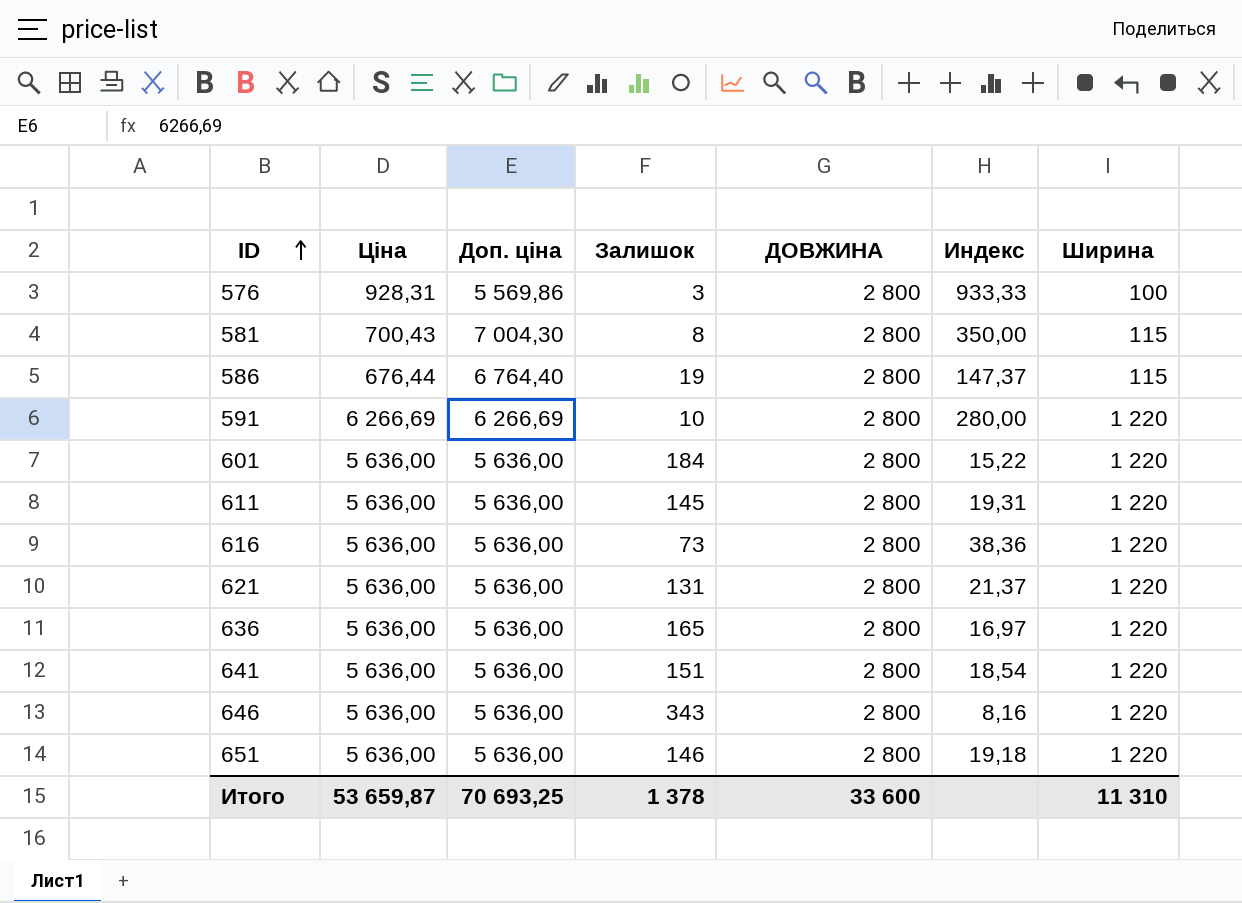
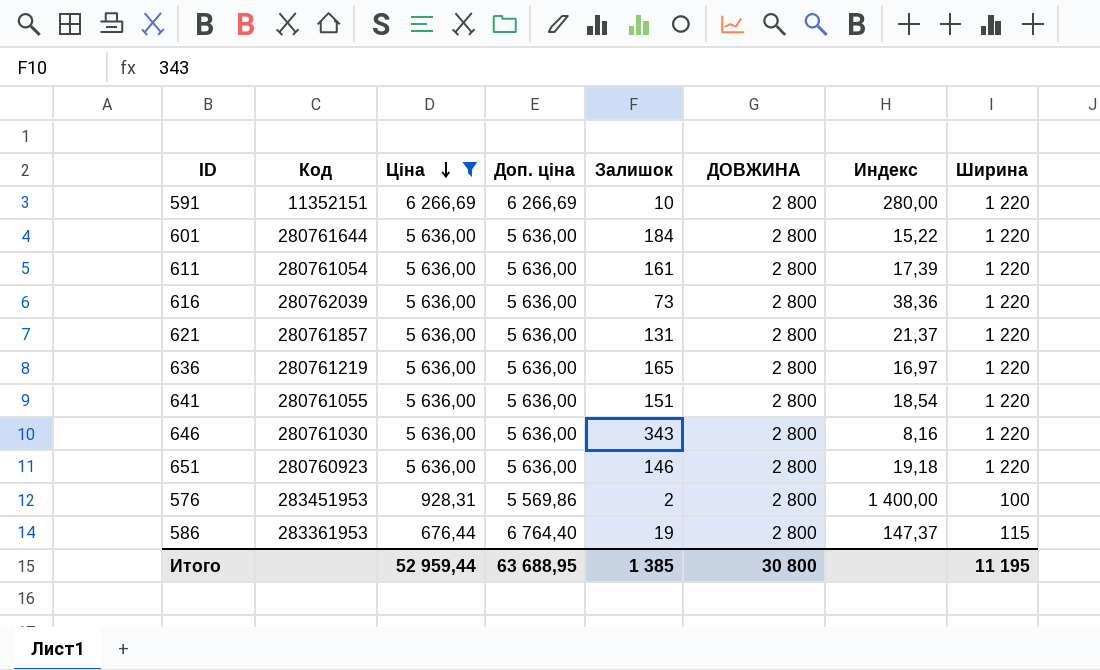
filter: none -> Ціна != 700,43
row order: ID ascending -> Ціна descending
column Код | position: none -> 2
611 | Залишок: 145 -> 161
611 | Индекс: 19,31 -> 17,39
576 | Залишок: 3 -> 2
576 | Индекс: 933,33 -> 1 400,00
Итого | Ціна: 53 659,87 -> 52 959,44
Итого | Доп. ціна: 70 693,25 -> 63 688,95
Итого | Залишок: 1 378 -> 1 385
Итого | ДОВЖИНА: 33 600 -> 30 800
Итого | Ширина: 11 310 -> 11 195

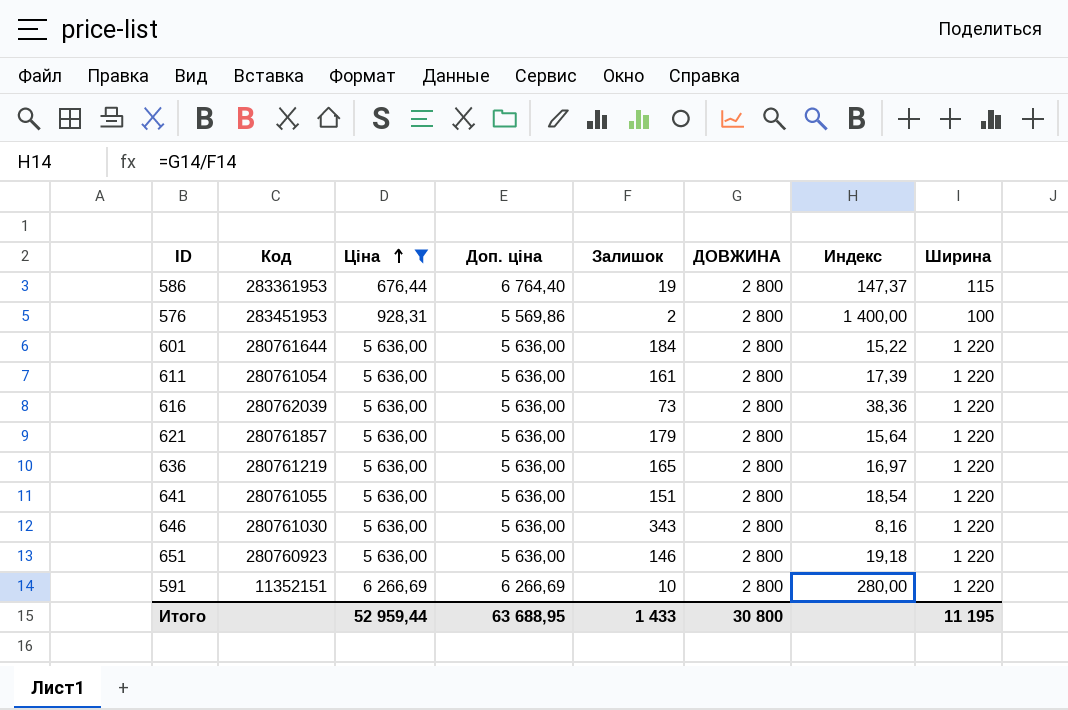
row order: Ціна descending -> Ціна ascending
621 | Залишок: 131 -> 179
621 | Индекс: 21,37 -> 15,64
Итого | Залишок: 1 385 -> 1 433

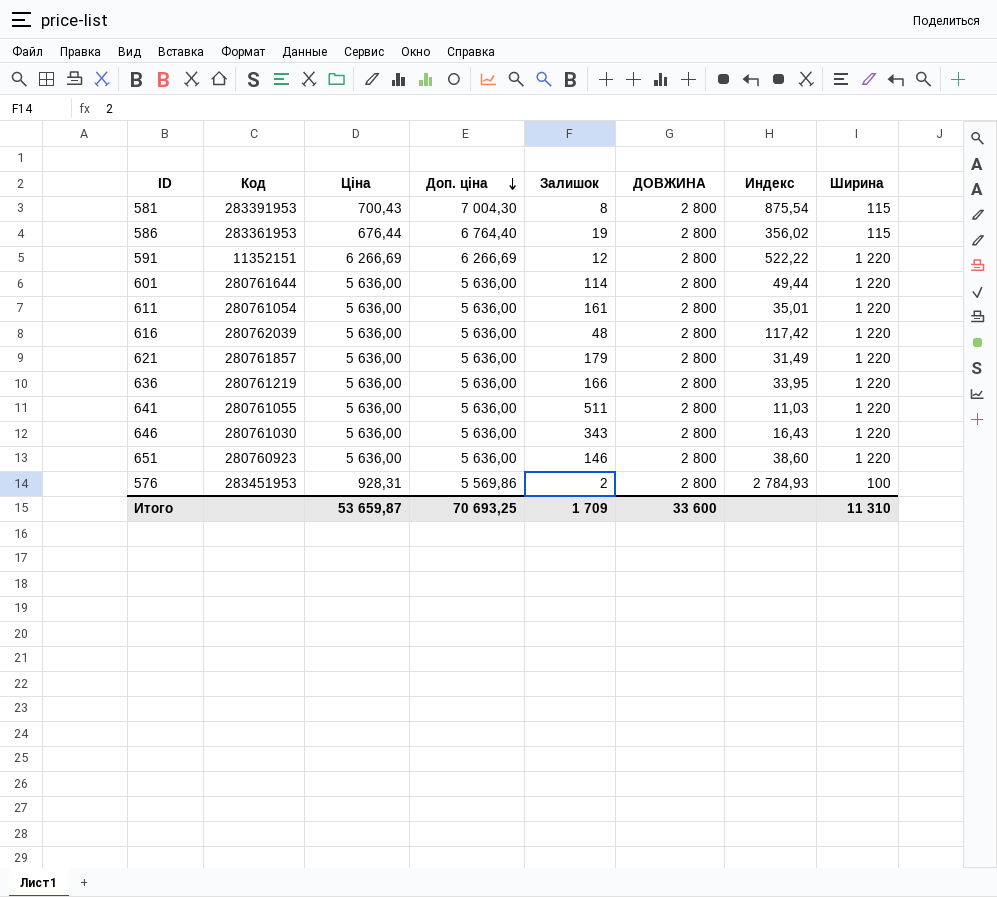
filter: Ціна != 700,43 -> none
row order: Ціна ascending -> Доп. ціна descending
column Индекс | formula: [ДОВЖИНА] / [Залишок] -> [Доп. ціна] / [Залишок]
591 | Залишок: 10 -> 12
601 | Залишок: 184 -> 114
616 | Залишок: 73 -> 48
636 | Залишок: 165 -> 166
641 | Залишок: 151 -> 511
Итого | Ціна: 52 959,44 -> 53 659,87
Итого | Доп. ціна: 63 688,95 -> 70 693,25
Итого | Залишок: 1 433 -> 1 709
Итого | ДОВЖИНА: 30 800 -> 33 600
Итого | Ширина: 11 195 -> 11 310

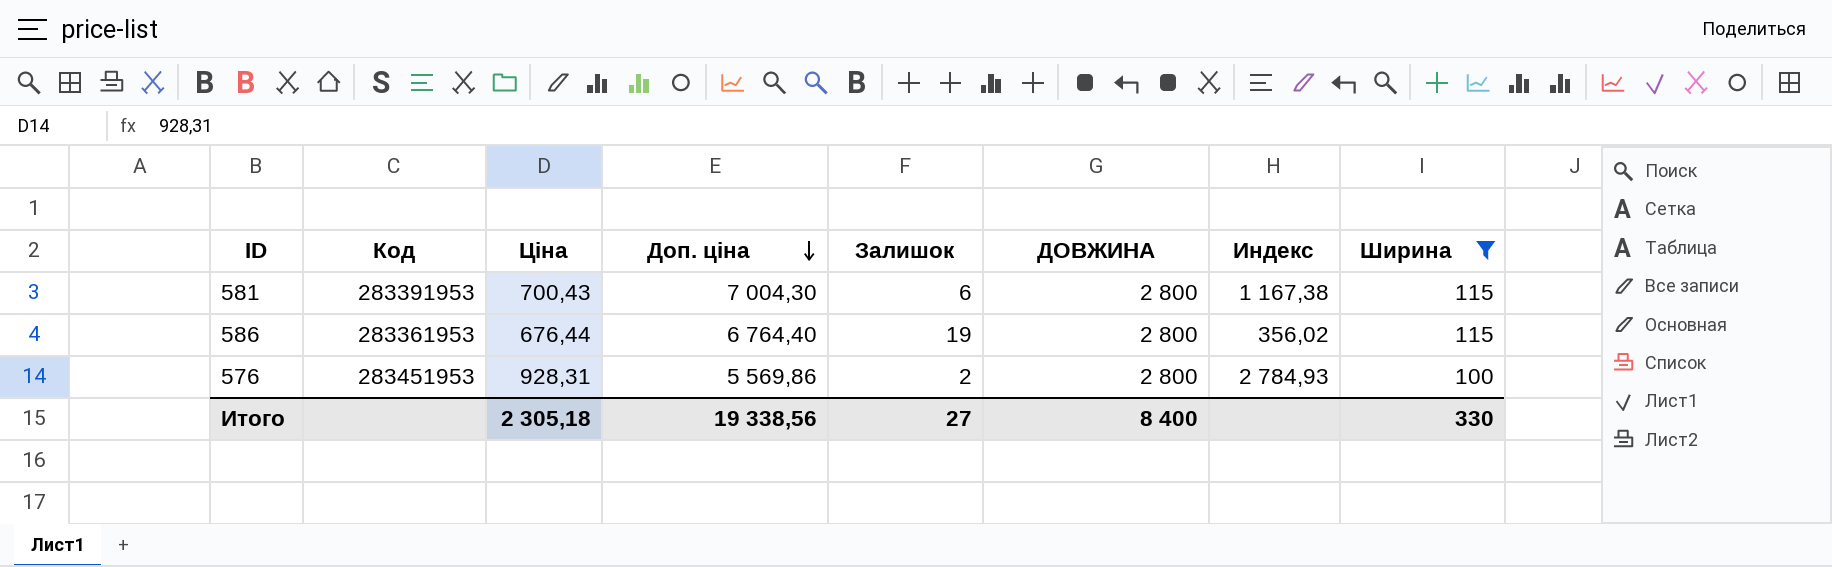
filter: none -> Ширина != 1 220
581 | Залишок: 8 -> 6
581 | Индекс: 875,54 -> 1 167,38
Итого | Ціна: 53 659,87 -> 2 305,18
Итого | Доп. ціна: 70 693,25 -> 19 338,56
Итого | Залишок: 1 709 -> 27
Итого | ДОВЖИНА: 33 600 -> 8 400
Итого | Ширина: 11 310 -> 330

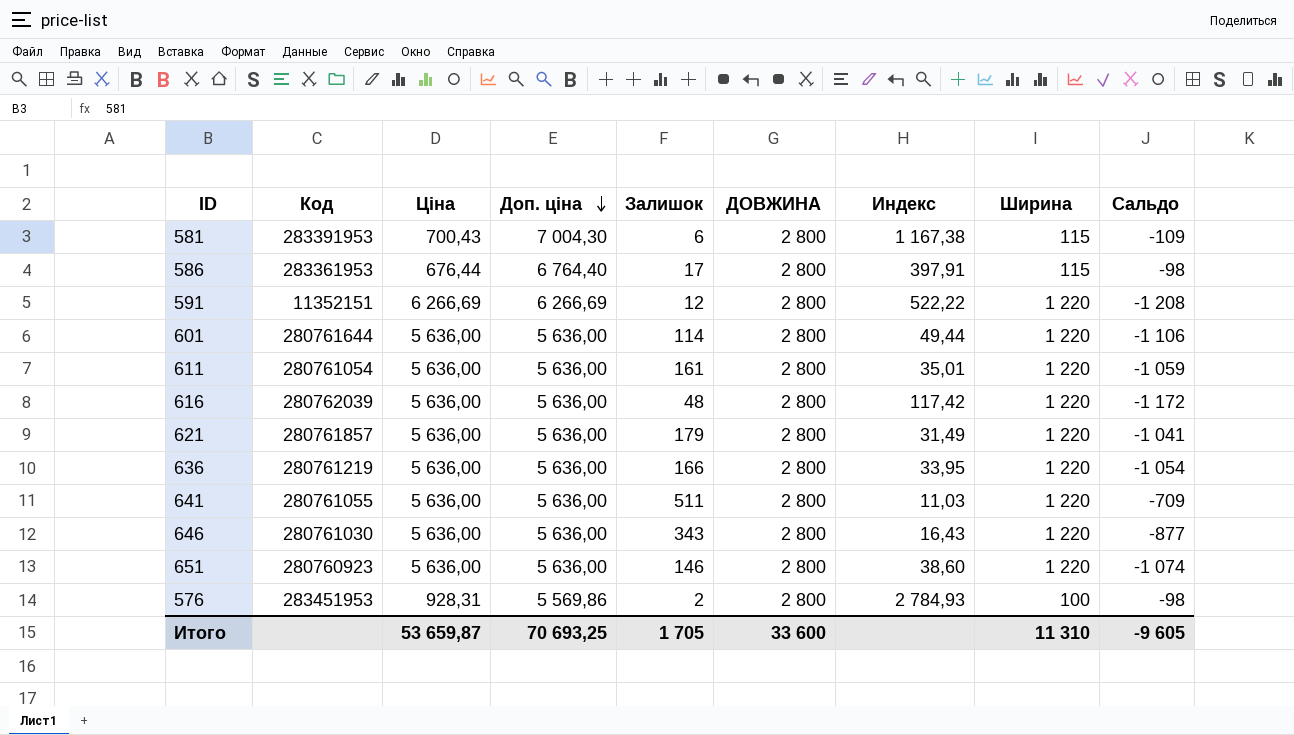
filter: Ширина != 1 220 -> none
column Сальдо | formula: none -> [Залишок] - [Ширина]
586 | Залишок: 19 -> 17
586 | Индекс: 356,02 -> 397,91
Итого | Ціна: 2 305,18 -> 53 659,87
Итого | Доп. ціна: 19 338,56 -> 70 693,25
Итого | Залишок: 27 -> 1 705
Итого | ДОВЖИНА: 8 400 -> 33 600
Итого | Ширина: 330 -> 11 310

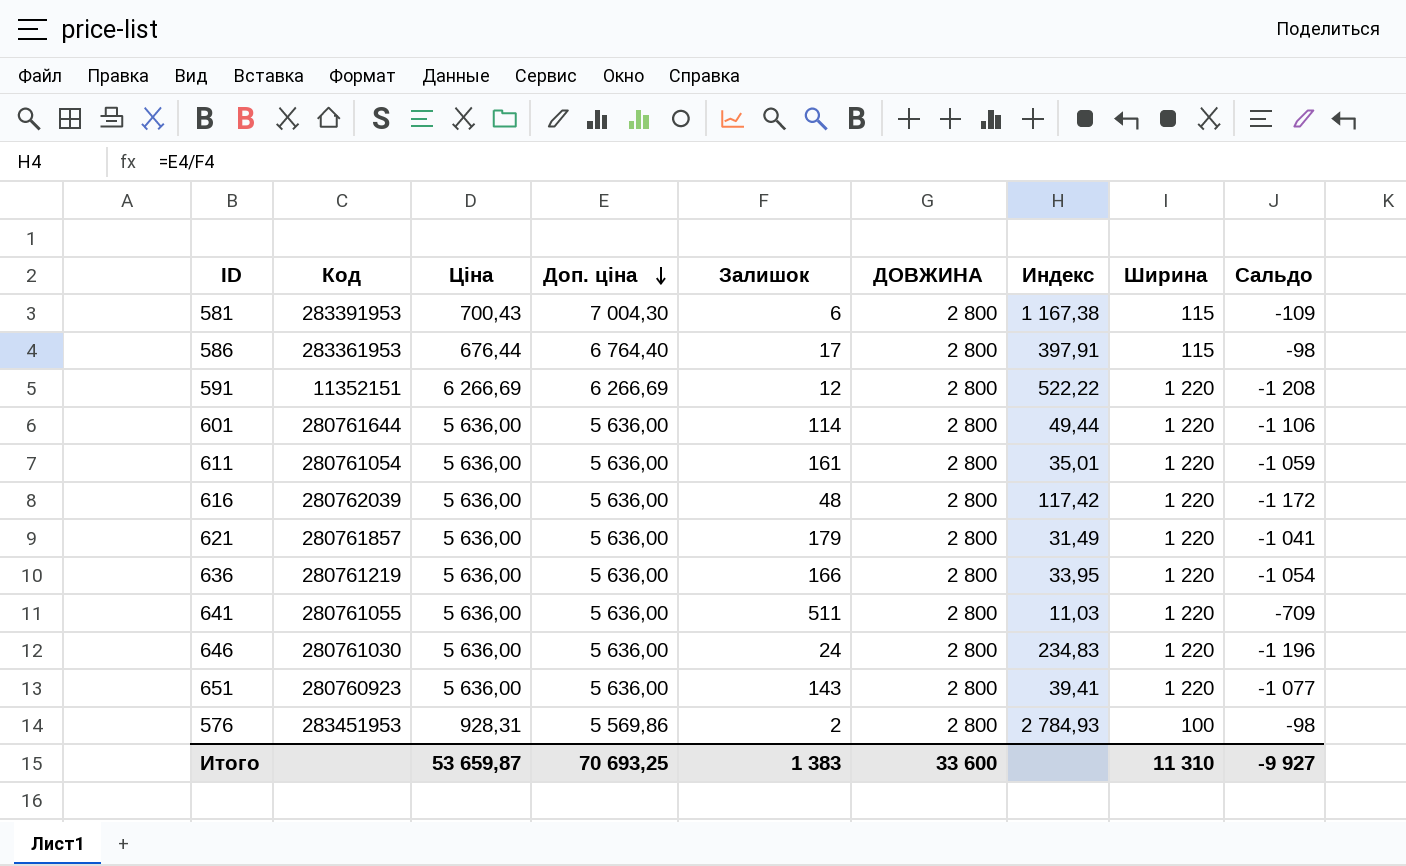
646 | Залишок: 343 -> 24
646 | Индекс: 16,43 -> 234,83
646 | Сальдо: -877 -> -1 196
651 | Залишок: 146 -> 143
651 | Индекс: 38,60 -> 39,41
651 | Сальдо: -1 074 -> -1 077
Итого | Залишок: 1 705 -> 1 383
Итого | Сальдо: -9 605 -> -9 927

